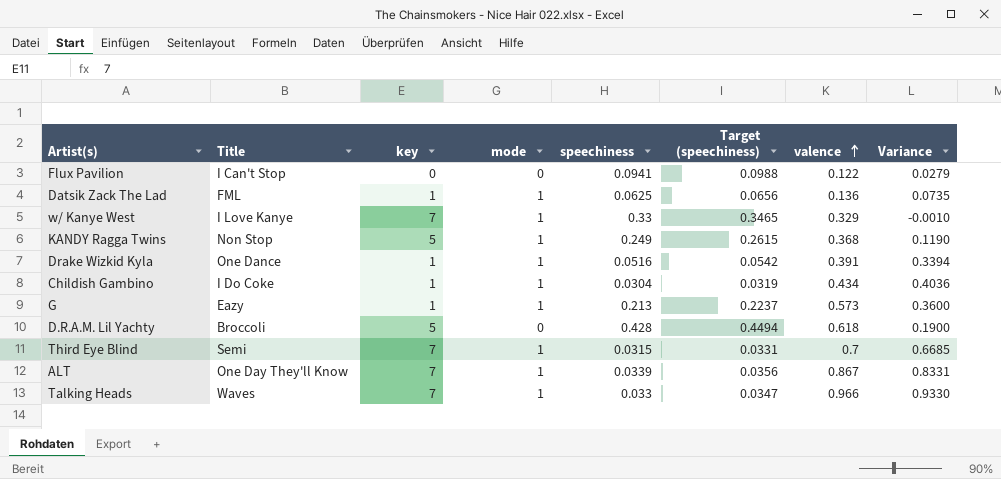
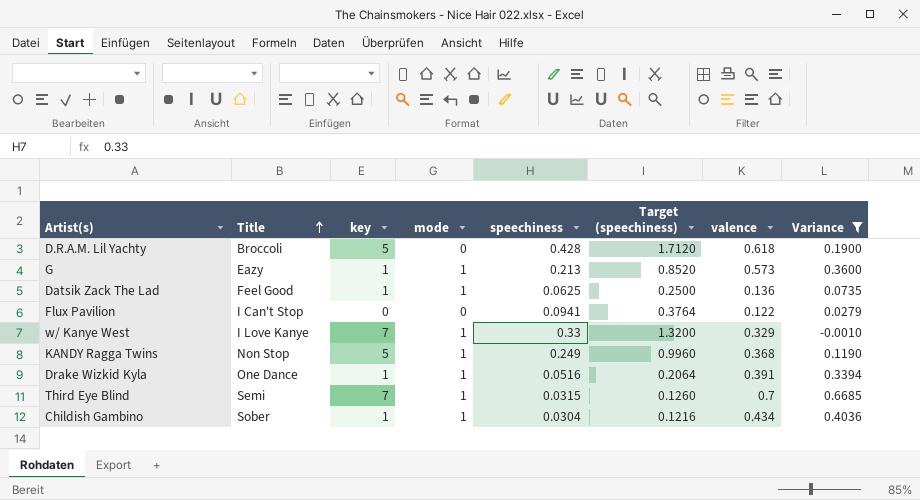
filter: none -> Variance <= 0.6685
row order: valence ascending -> Title ascending
column Target (speechiness) | formula: [speechiness] * 1.05 -> [speechiness] * 4
Datsik Zack The Lad | Title: FML -> Feel Good
Childish Gambino | Title: I Do Coke -> Sober

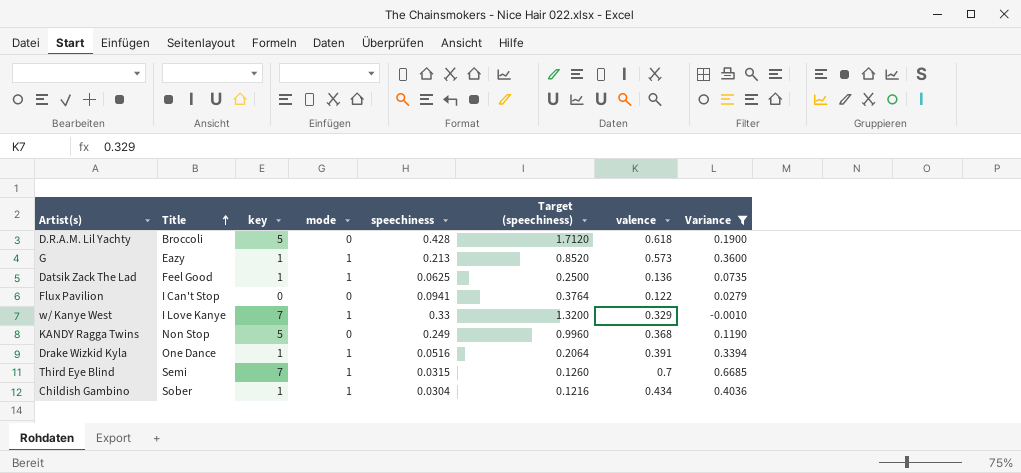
KANDY Ragga Twins | mode: 1 -> 0

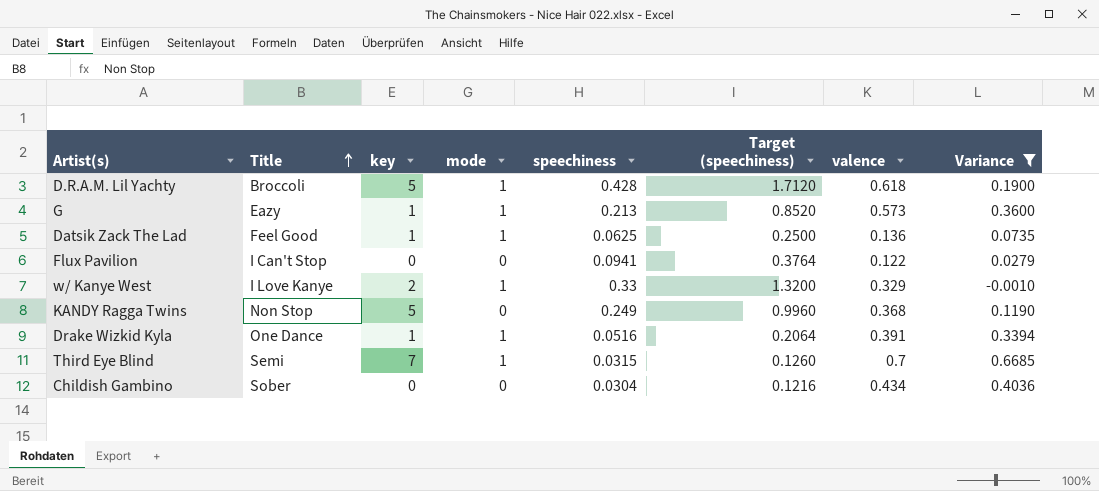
D.R.A.M. Lil Yachty | mode: 0 -> 1
w/ Kanye West | key: 7 -> 2
Childish Gambino | key: 1 -> 0
Childish Gambino | mode: 1 -> 0

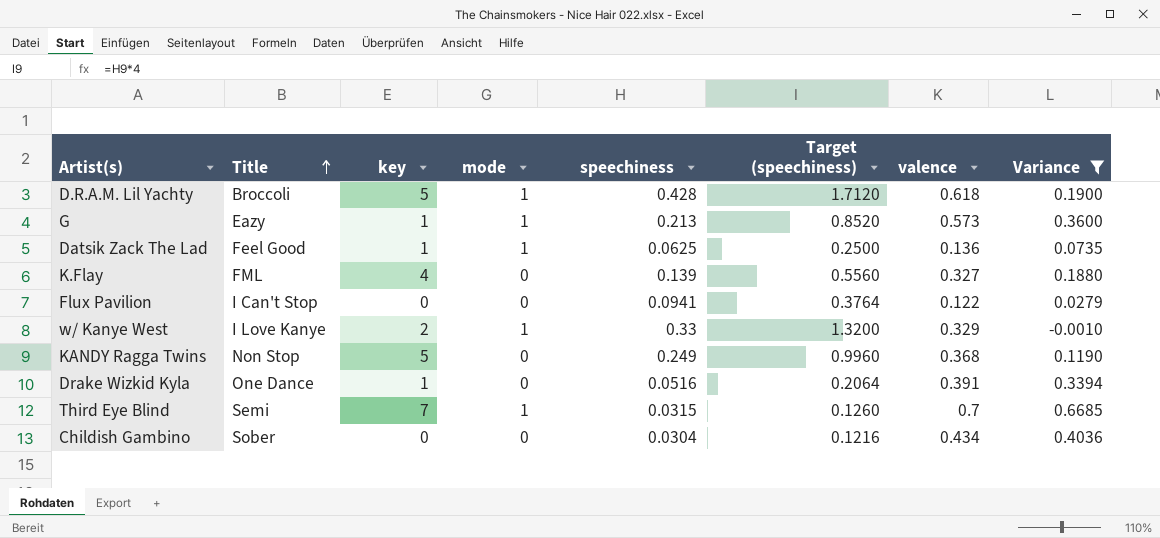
row K.Flay: none -> FML | 4 | 0 | 0.139 | 0.5560 | 0.327 | 0.1880
Drake Wizkid Kyla | mode: 1 -> 0

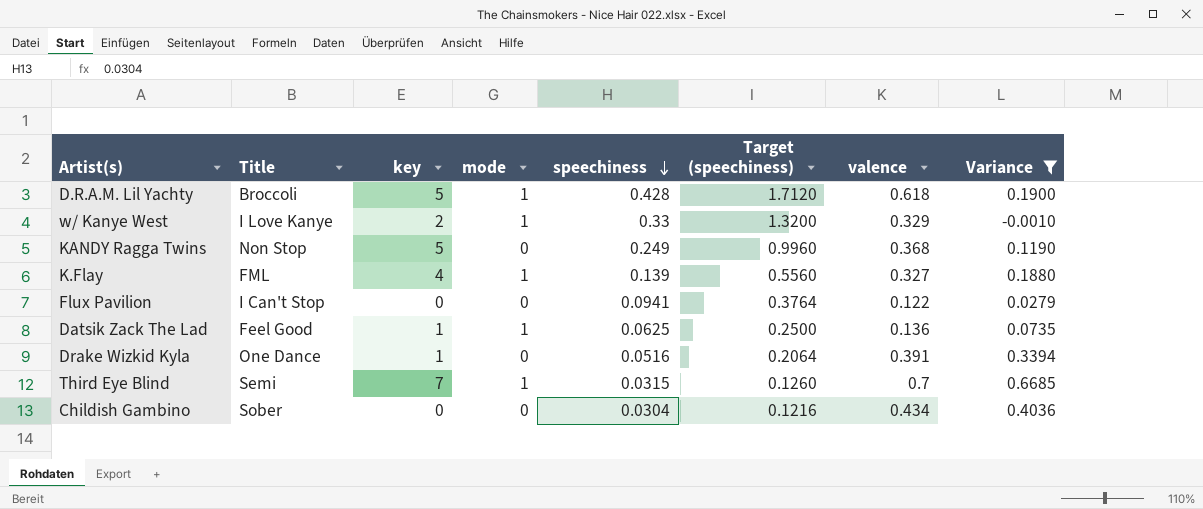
row order: Title ascending -> speechiness descending
row G: Eazy | 1 | 1 | 0.213 | 0.8520 | 0.573 | 0.3600 -> none
K.Flay | mode: 0 -> 1

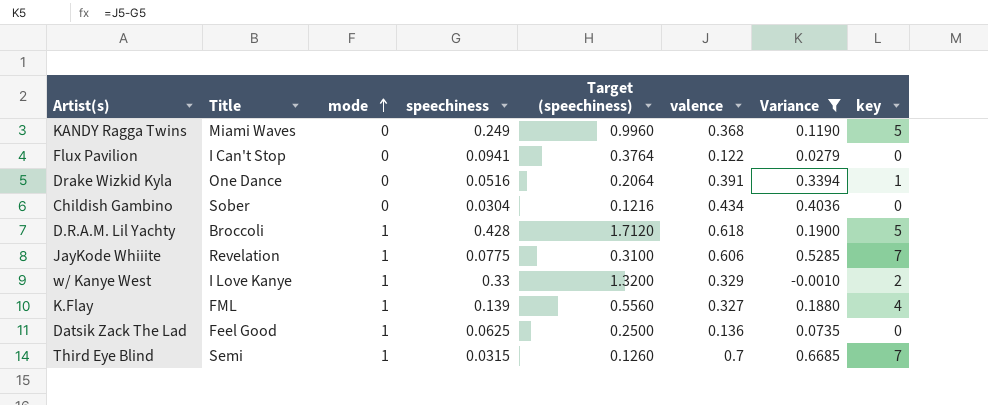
row order: speechiness descending -> mode ascending
column key | position: 3 -> 8
KANDY Ragga Twins | Title: Non Stop -> Miami Waves
row JayKode Whiiite: none -> Revelation | 1 | 0.0775 | 0.3100 | 0.606 | 0.5285 | 7
Datsik Zack The Lad | key: 1 -> 0

